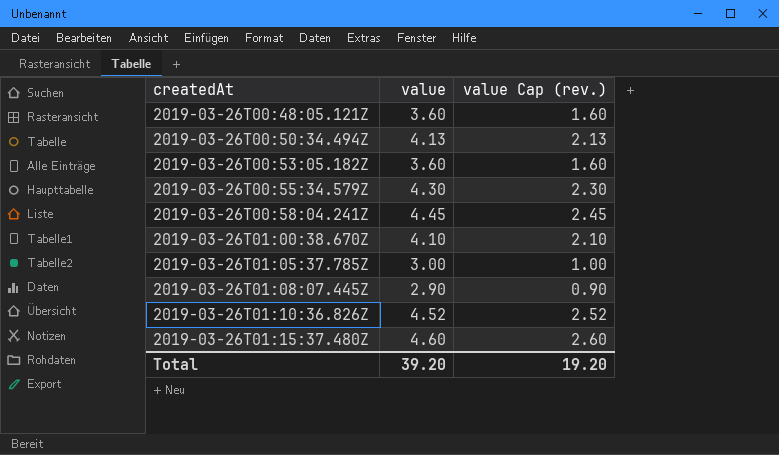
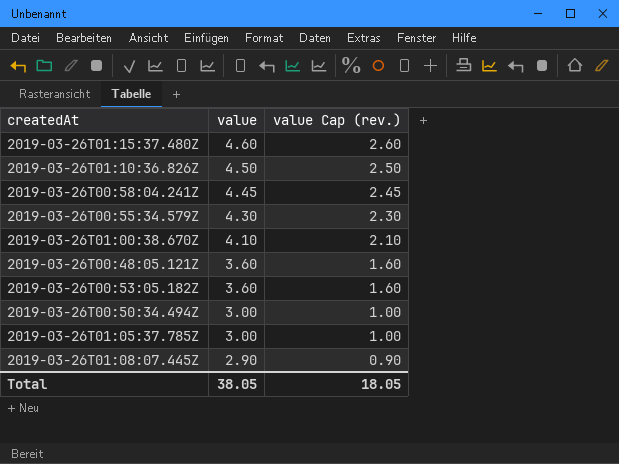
row order: createdAt ascending -> value descending
2019-03-26T01:10:36.826Z | value: 4.52 -> 4.50
2019-03-26T01:10:36.826Z | value Cap (rev.): 2.52 -> 2.50
2019-03-26T00:50:34.494Z | value: 4.13 -> 3.00
2019-03-26T00:50:34.494Z | value Cap (rev.): 2.13 -> 1.00
Total | value: 39.20 -> 38.05
Total | value Cap (rev.): 19.20 -> 18.05

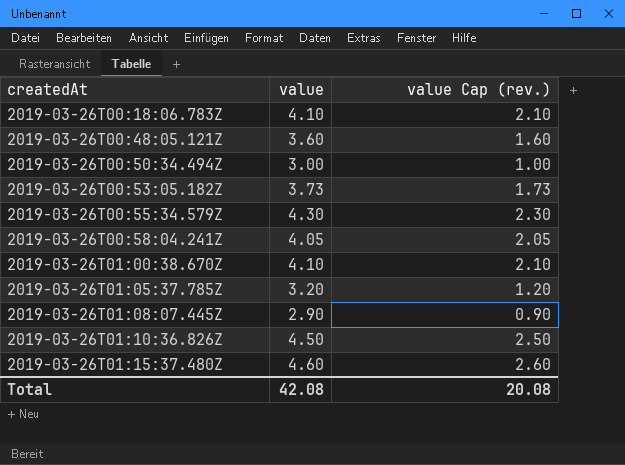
row order: value descending -> createdAt ascending
row 2019-03-26T00:18:06.783Z: none -> 4.10 | 2.10
2019-03-26T00:53:05.182Z | value: 3.60 -> 3.73
2019-03-26T00:53:05.182Z | value Cap (rev.): 1.60 -> 1.73
2019-03-26T00:58:04.241Z | value: 4.45 -> 4.05
2019-03-26T00:58:04.241Z | value Cap (rev.): 2.45 -> 2.05
2019-03-26T01:05:37.785Z | value: 3.00 -> 3.20
2019-03-26T01:05:37.785Z | value Cap (rev.): 1.00 -> 1.20
Total | value: 38.05 -> 42.08
Total | value Cap (rev.): 18.05 -> 20.08

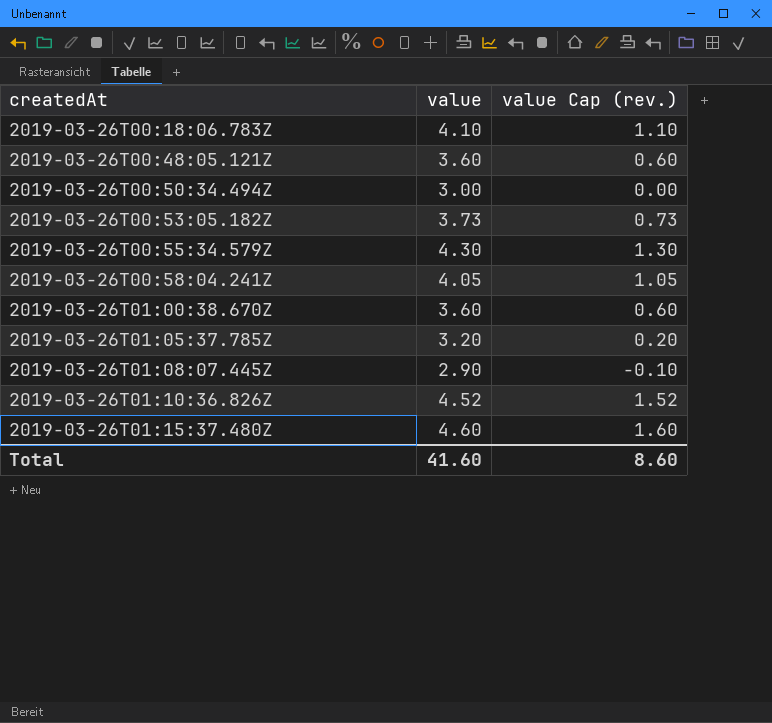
column value Cap (rev.) | formula: [value] - 2 -> [value] - 3
2019-03-26T01:00:38.670Z | value: 4.10 -> 3.60
2019-03-26T01:10:36.826Z | value: 4.50 -> 4.52
Total | value: 42.08 -> 41.60
Total | value Cap (rev.): 20.08 -> 8.60

